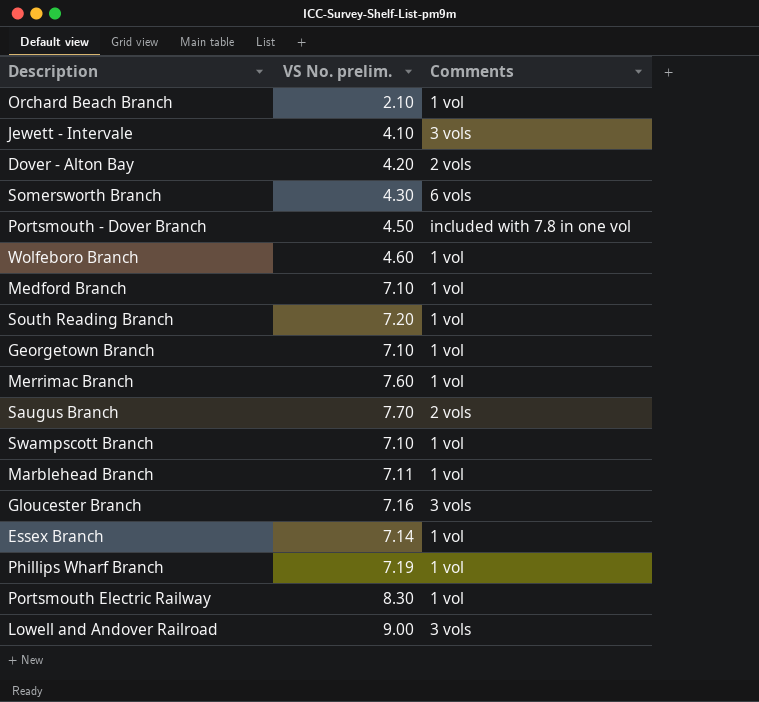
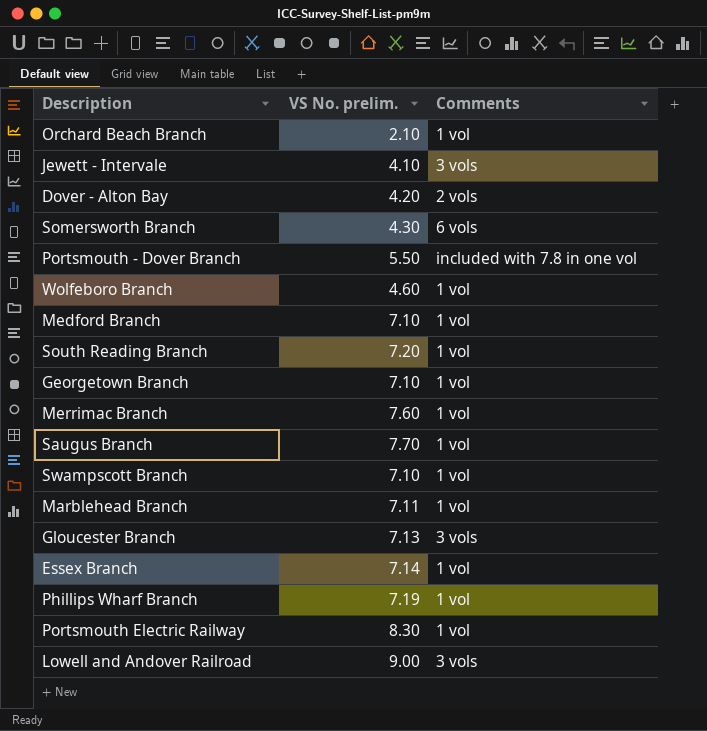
Portsmouth - Dover Branch | VS No. prelim.: 4.50 -> 5.50
Saugus Branch | Comments: 2 vols -> 1 vol
Gloucester Branch | VS No. prelim.: 7.16 -> 7.13

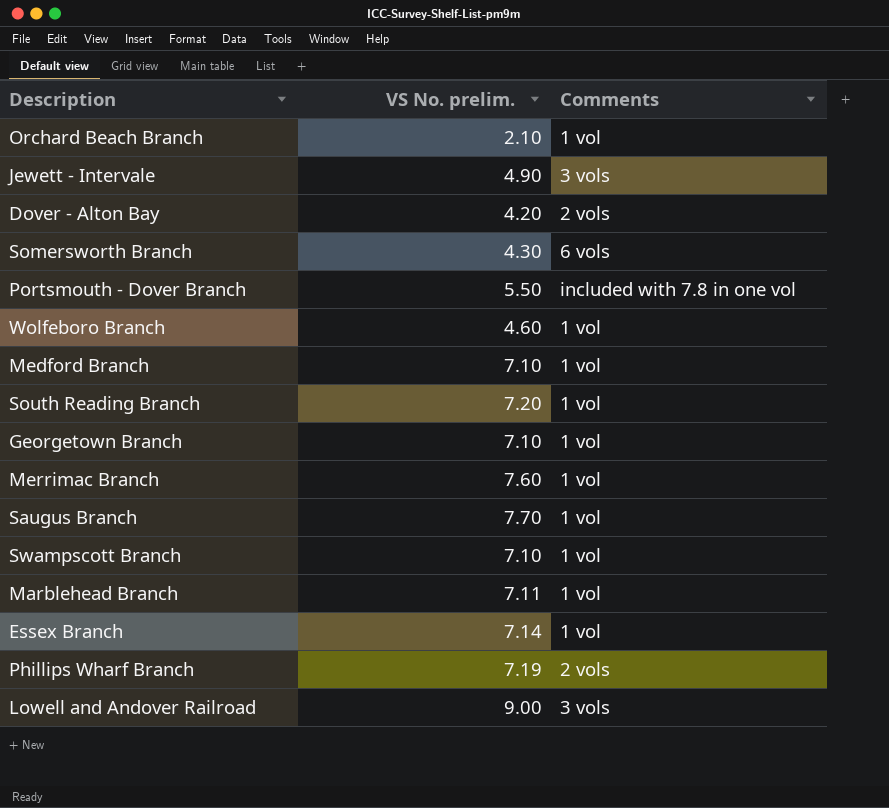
row Gloucester Branch: 7.13 | 3 vols -> none
row Portsmouth Electric Railway: 8.30 | 1 vol -> none
Jewett - Intervale | VS No. prelim.: 4.10 -> 4.90
Phillips Wharf Branch | Comments: 1 vol -> 2 vols

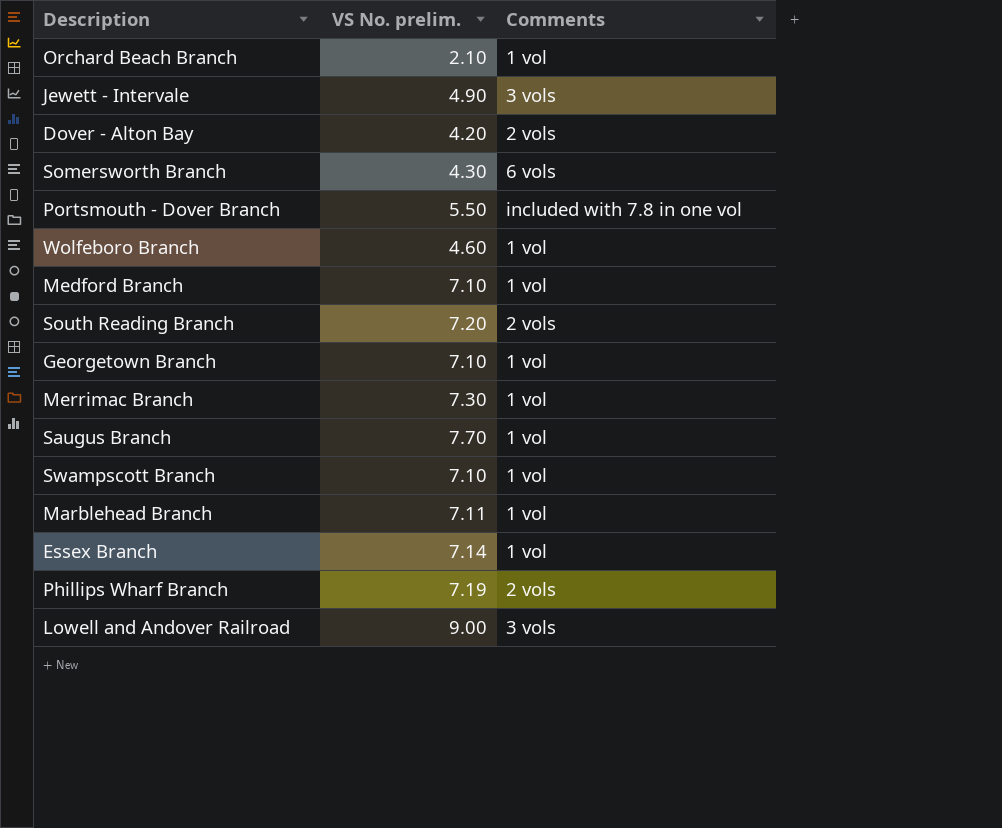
South Reading Branch | Comments: 1 vol -> 2 vols
Merrimac Branch | VS No. prelim.: 7.60 -> 7.30

